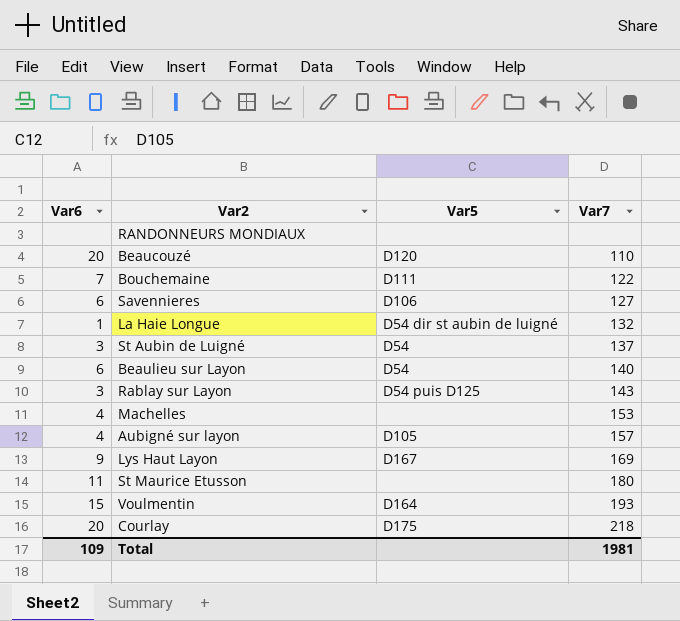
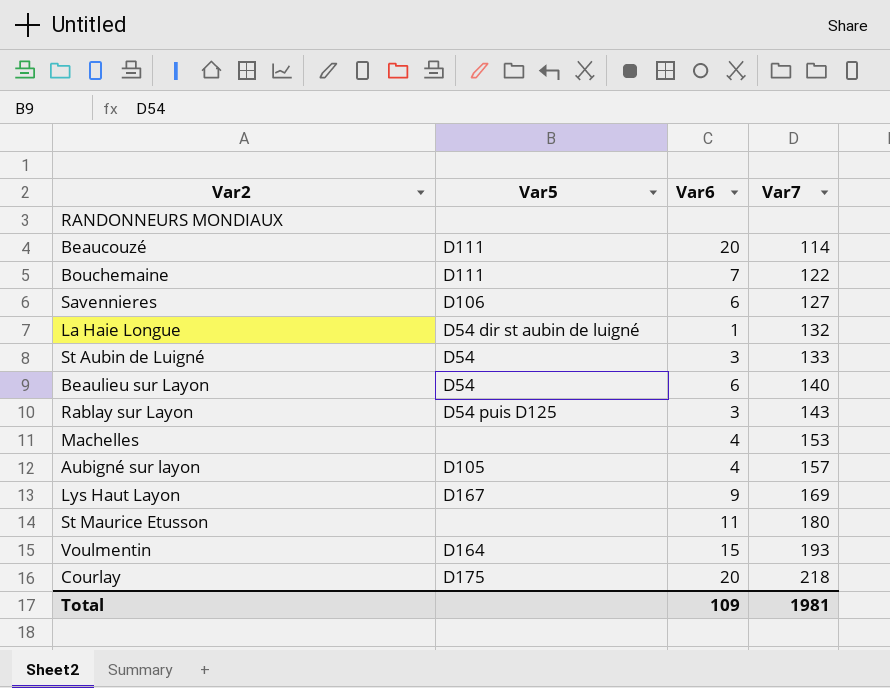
column Var6 | position: 1 -> 3
Beaucouzé | Var5: D120 -> D111
Beaucouzé | Var7: 110 -> 114
St Aubin de Luigné | Var7: 137 -> 133

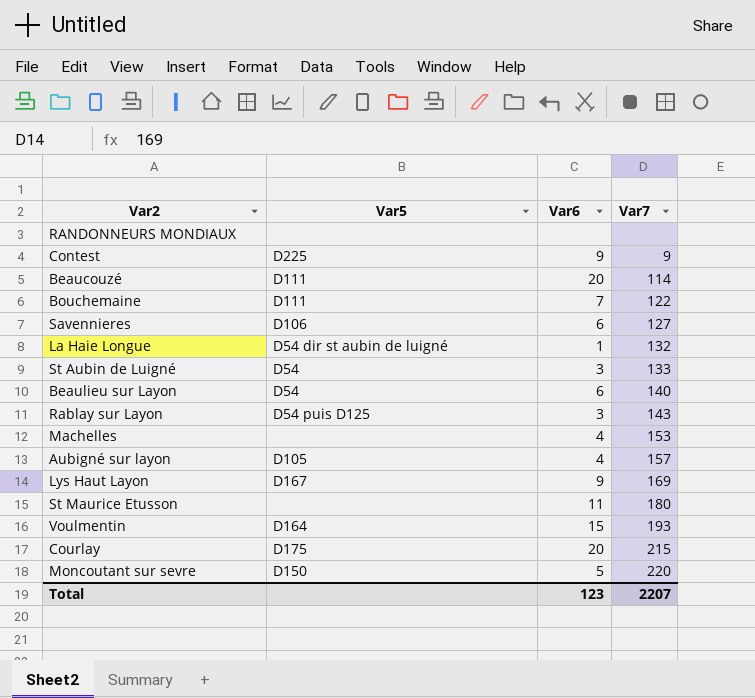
row Contest: none -> D225 | 9 | 9
Courlay | Var7: 218 -> 215
row Moncoutant sur sevre: none -> D150 | 5 | 220
Total | Var6: 109 -> 123
Total | Var7: 1981 -> 2207

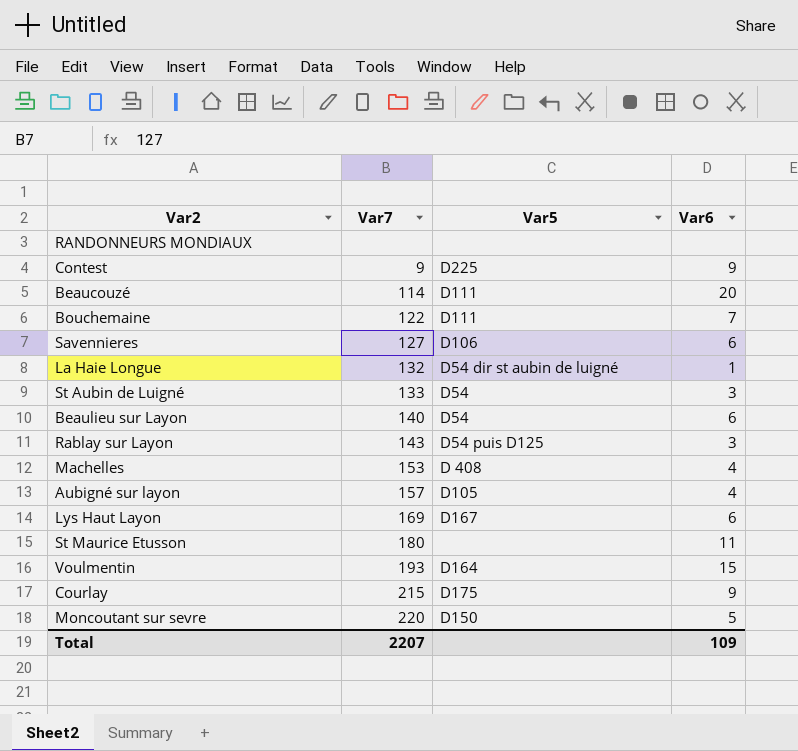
column Var7 | position: 4 -> 2
Machelles | Var5: none -> D 408
Lys Haut Layon | Var6: 9 -> 6
Courlay | Var6: 20 -> 9
Total | Var6: 123 -> 109

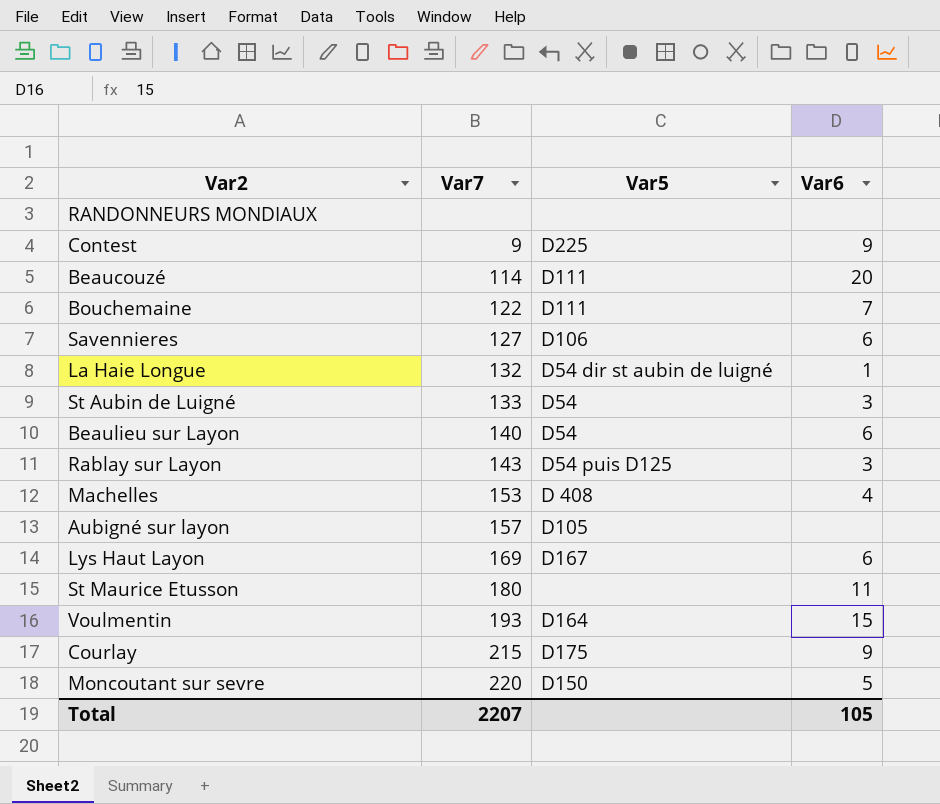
Aubigné sur layon | Var6: 4 -> none
Total | Var6: 109 -> 105

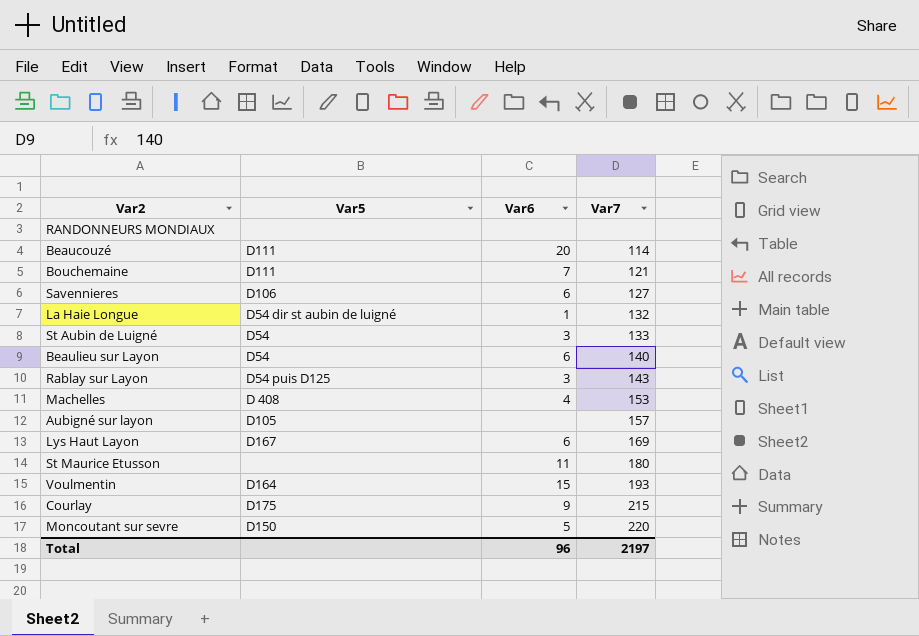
column Var7 | position: 2 -> 4
row Contest: 9 | D225 | 9 -> none
Bouchemaine | Var7: 122 -> 121
Total | Var6: 105 -> 96
Total | Var7: 2207 -> 2197

